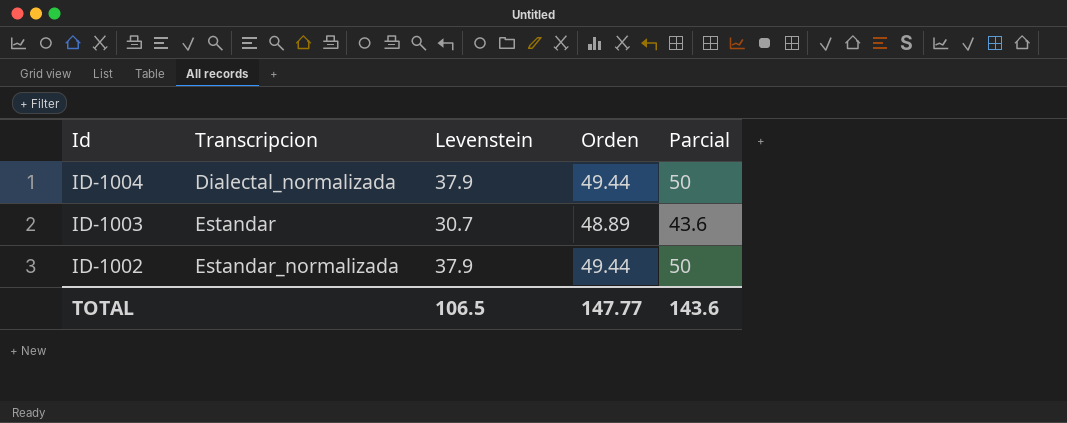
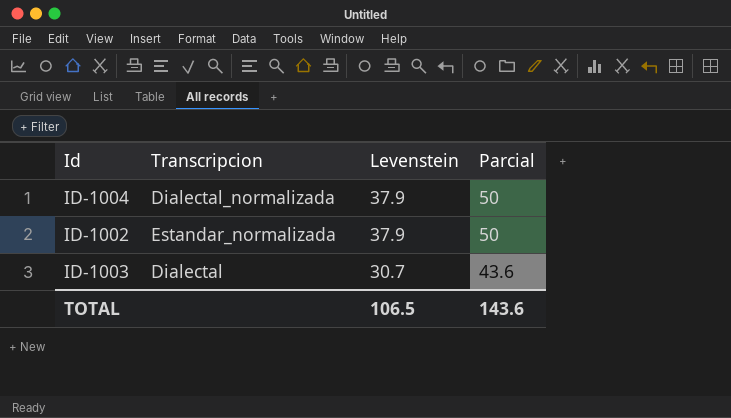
row order: Id descending -> Levenstein descending
column Orden | position: 4 -> none
ID-1003 | Transcripcion: Estandar -> Dialectal

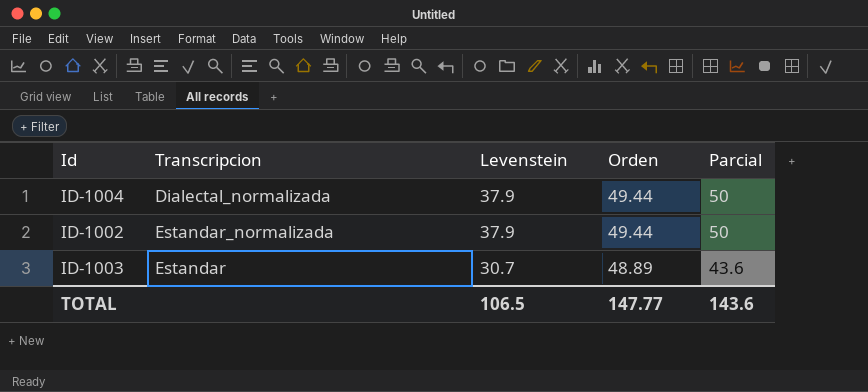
column Orden | position: none -> 4
ID-1003 | Transcripcion: Dialectal -> Estandar

